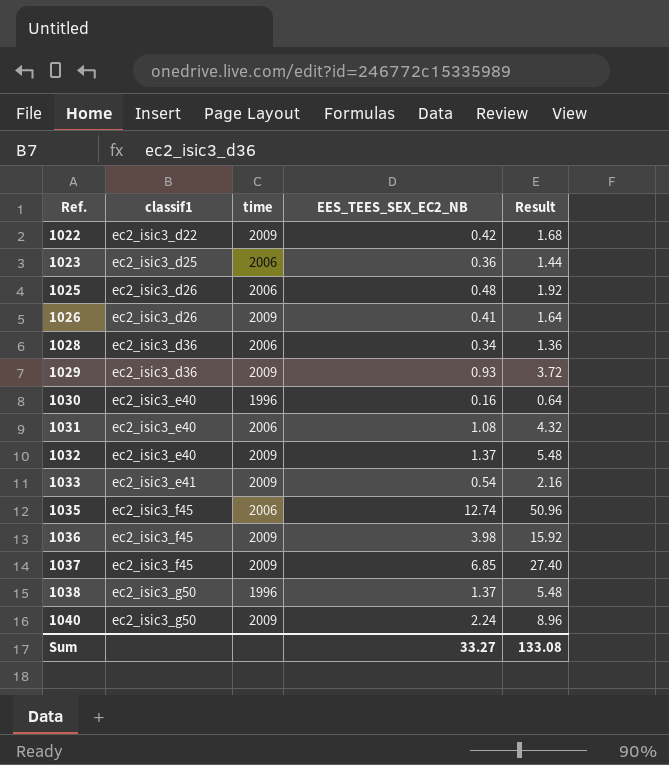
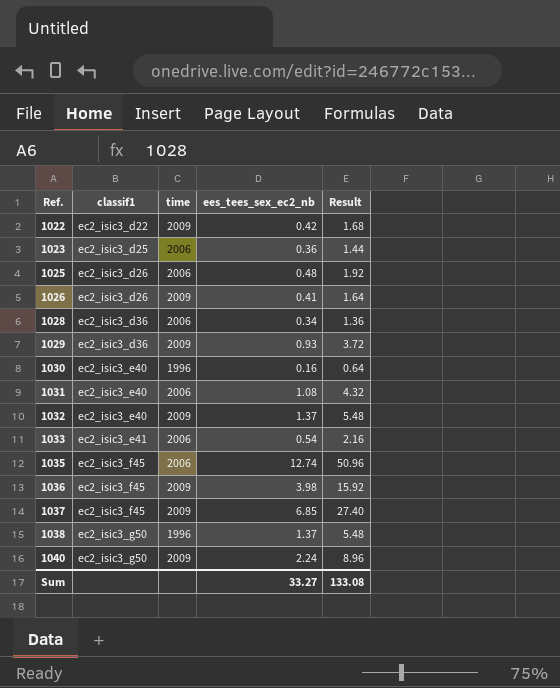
column name: EES_TEES_SEX_EC2_NB -> ees_tees_sex_ec2_nb
1033 | time: 2009 -> 2006

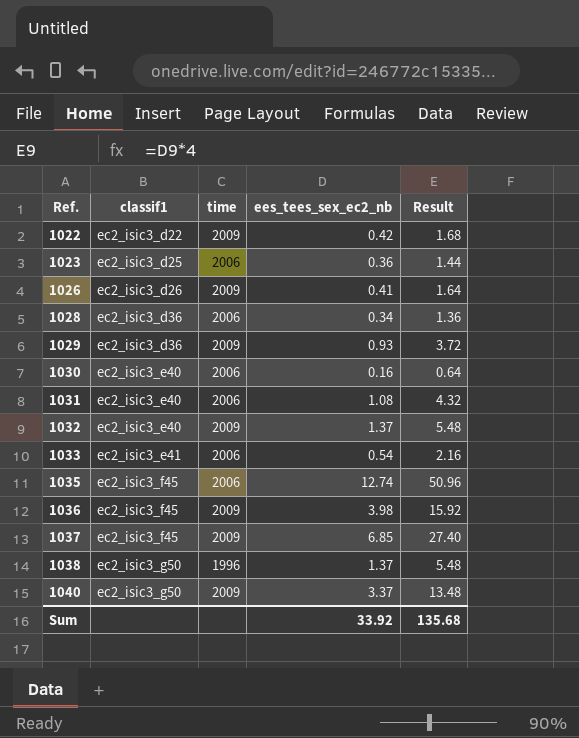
row 1025: ec2_isic3_d26 | 2006 | 0.48 | 1.92 -> none
1030 | time: 1996 -> 2006
1040 | ees_tees_sex_ec2_nb: 2.24 -> 3.37
1040 | Result: 8.96 -> 13.48
Sum | ees_tees_sex_ec2_nb: 33.27 -> 33.92
Sum | Result: 133.08 -> 135.68

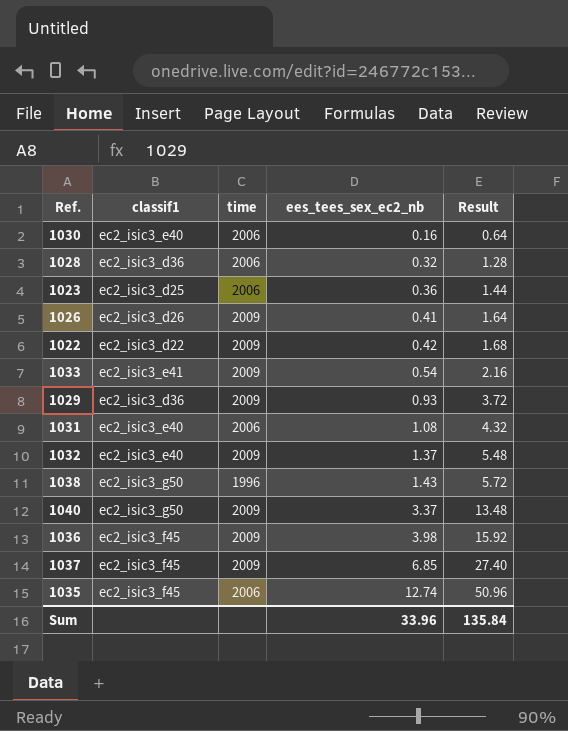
row order: Ref. ascending -> ees_tees_sex_ec2_nb ascending
1028 | ees_tees_sex_ec2_nb: 0.34 -> 0.32
1028 | Result: 1.36 -> 1.28
1033 | time: 2006 -> 2009
1038 | ees_tees_sex_ec2_nb: 1.37 -> 1.43
1038 | Result: 5.48 -> 5.72
Sum | ees_tees_sex_ec2_nb: 33.92 -> 33.96
Sum | Result: 135.68 -> 135.84

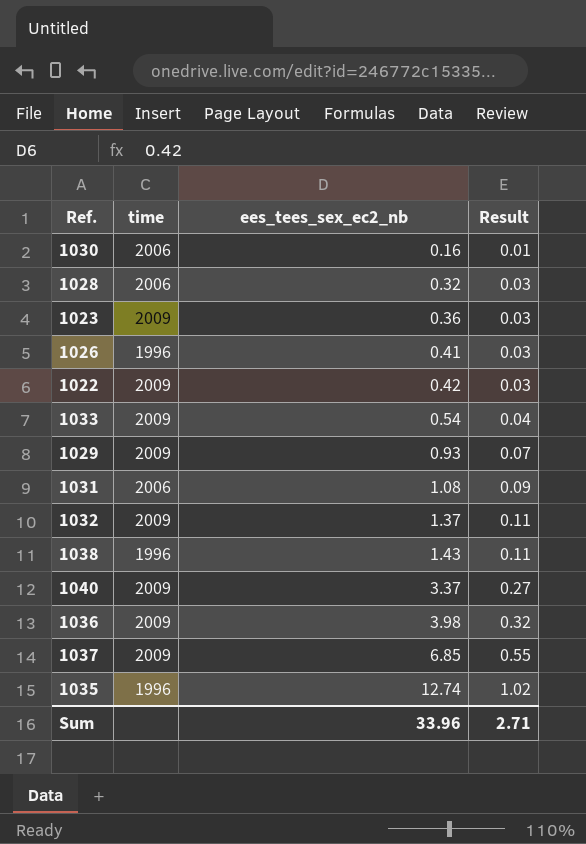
column classif1 | position: 2 -> none
column Result | formula: [ees_tees_sex_ec2_nb] * 4 -> [ees_tees_sex_ec2_nb] * 0.08
1023 | time: 2006 -> 2009
1026 | time: 2009 -> 1996
1035 | time: 2006 -> 1996
Sum | Result: 135.84 -> 2.71

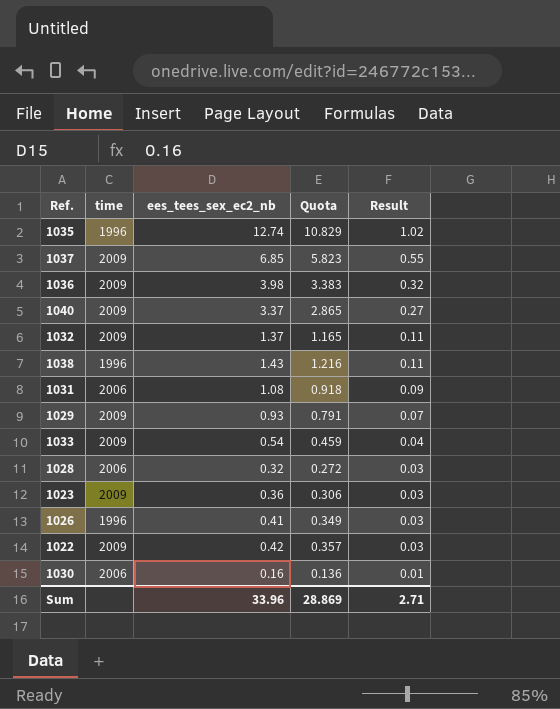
row order: ees_tees_sex_ec2_nb ascending -> Result descending
column Quota | formula: none -> [ees_tees_sex_ec2_nb] * 0.85

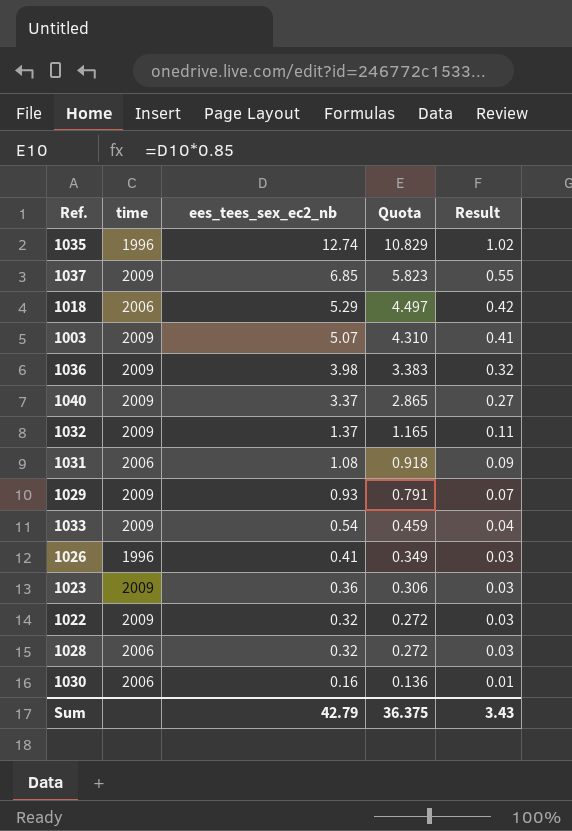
row order: Result descending -> ees_tees_sex_ec2_nb descending
row 1038: 1996 | 1.43 | 1.216 | 0.11 -> none
row 1018: none -> 2006 | 5.29 | 4.497 | 0.42
row 1003: none -> 2009 | 5.07 | 4.310 | 0.41
1022 | ees_tees_sex_ec2_nb: 0.42 -> 0.32
1022 | Quota: 0.357 -> 0.272
Sum | ees_tees_sex_ec2_nb: 33.96 -> 42.79
Sum | Quota: 28.869 -> 36.375
Sum | Result: 2.71 -> 3.43

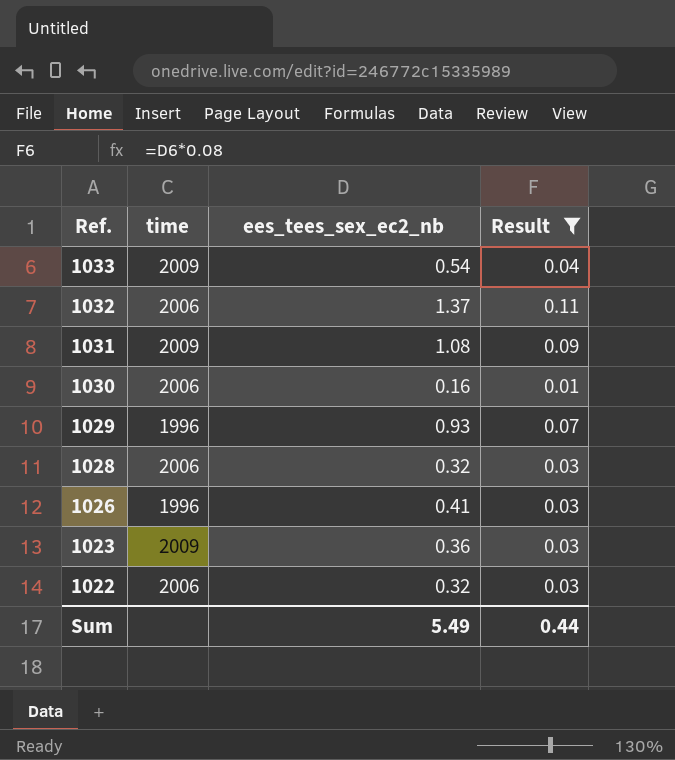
filter: none -> Result <= 0.11
row order: ees_tees_sex_ec2_nb descending -> Ref. descending
column Quota | formula: [ees_tees_sex_ec2_nb] * 0.85 -> none
1032 | time: 2009 -> 2006
1031 | time: 2006 -> 2009
1029 | time: 2009 -> 1996
1022 | time: 2009 -> 2006
Sum | ees_tees_sex_ec2_nb: 42.79 -> 5.49
Sum | Result: 3.43 -> 0.44

